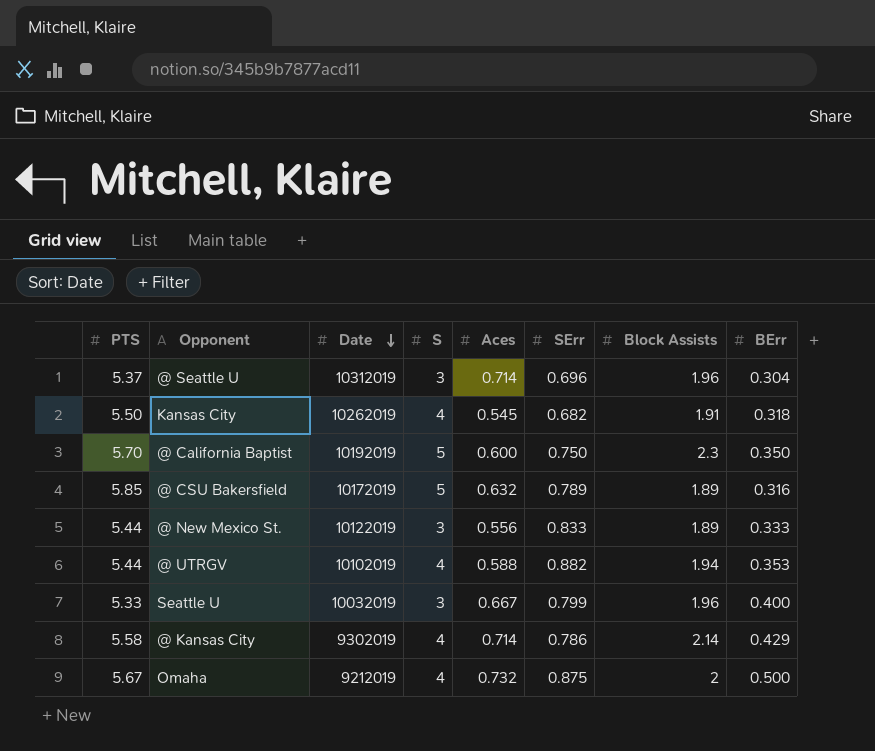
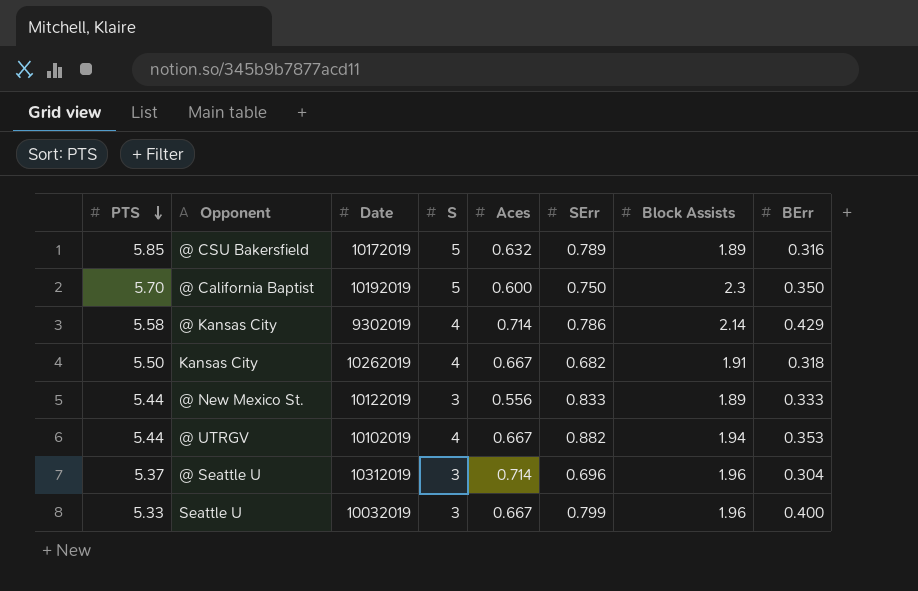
row order: Date descending -> PTS descending
row Omaha: 5.67 | 9212019 | 4 | 0.732 | 0.875 | 2 | 0.500 -> none
Kansas City | Aces: 0.545 -> 0.667
@ UTRGV | Aces: 0.588 -> 0.667

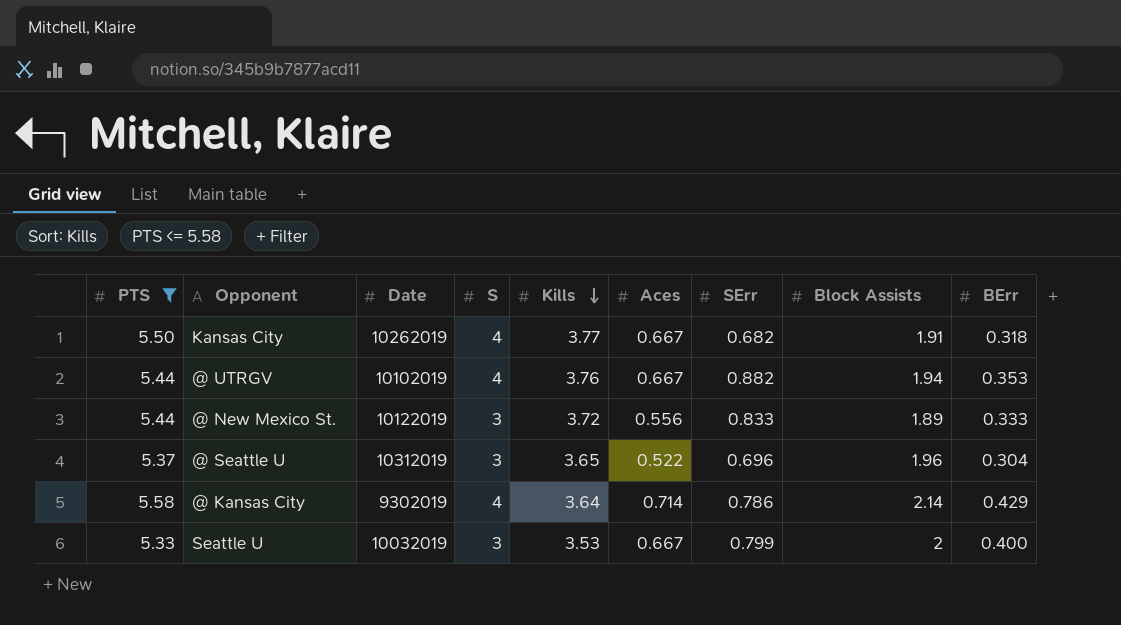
filter: none -> PTS <= 5.58
row order: PTS descending -> Kills descending
column Kills | position: none -> 5
@ Seattle U | Aces: 0.714 -> 0.522
Seattle U | Block Assists: 1.96 -> 2

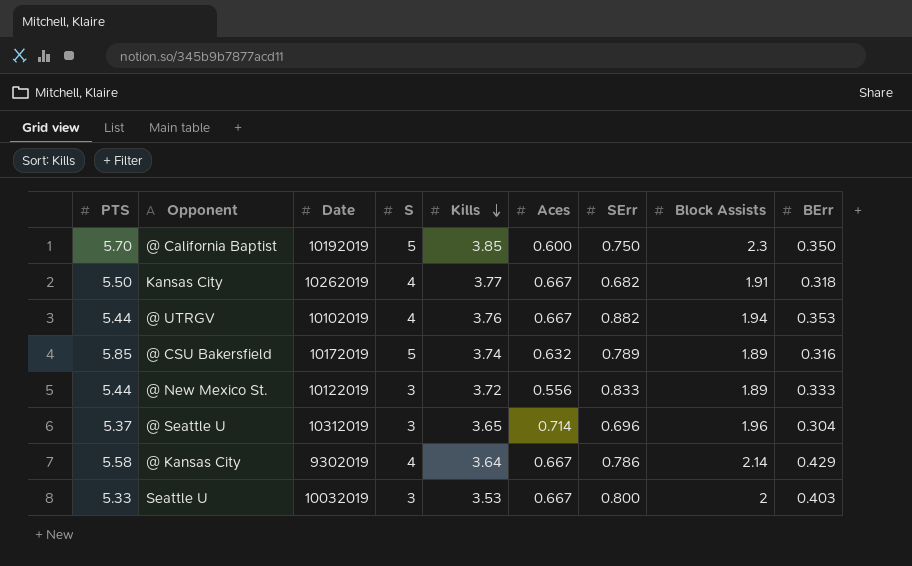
filter: PTS <= 5.58 -> none
@ Seattle U | Aces: 0.522 -> 0.714
@ Kansas City | Aces: 0.714 -> 0.667
Seattle U | SErr: 0.799 -> 0.800
Seattle U | BErr: 0.400 -> 0.403

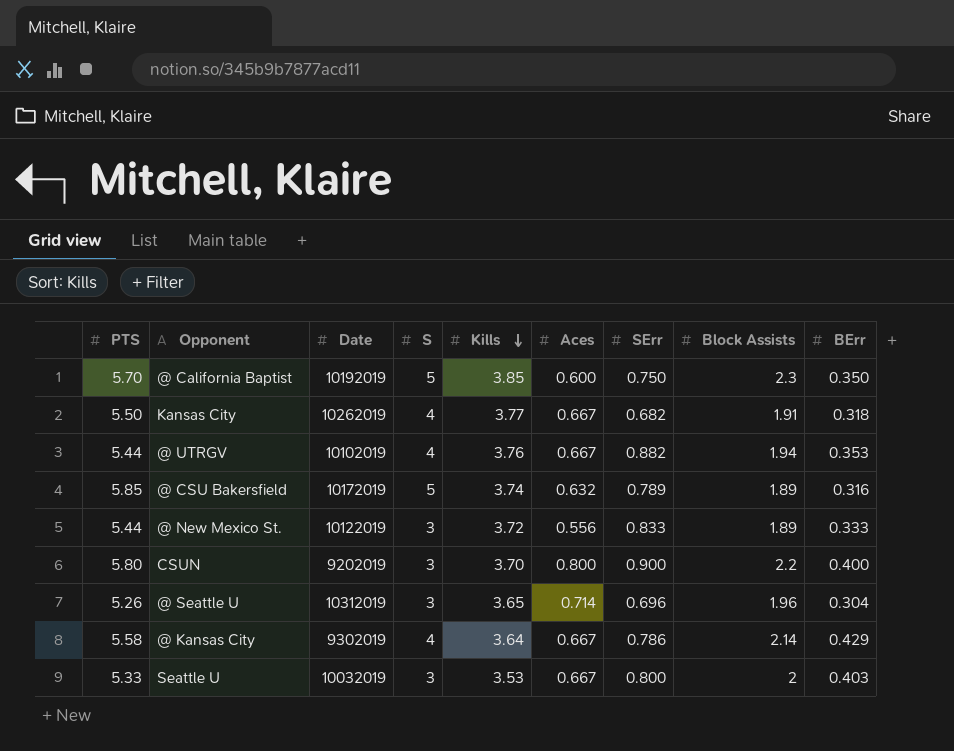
row CSUN: none -> 5.80 | 9202019 | 3 | 3.70 | 0.800 | 0.900 | 2.2 | 0.400
@ Seattle U | PTS: 5.37 -> 5.26

